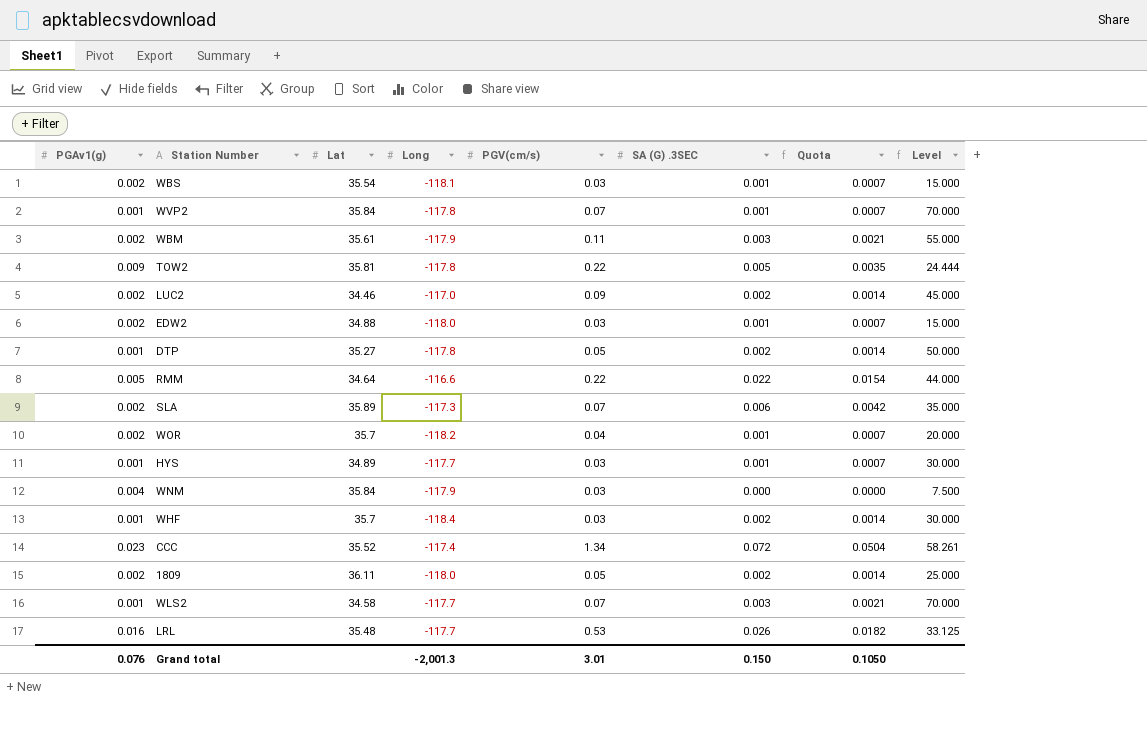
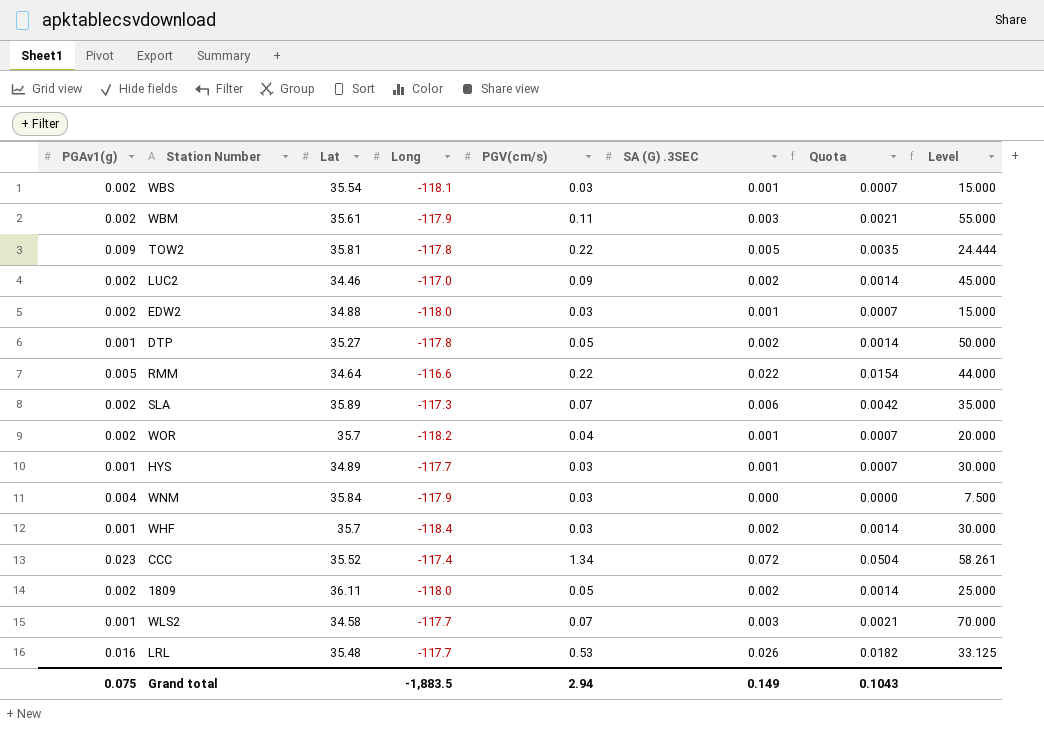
row WVP2: 0.001 | 35.84 | -117.8 | 0.07 | 0.001 | 0.0007 | 70.000 -> none
Grand total | PGAv1(g): 0.076 -> 0.075
Grand total | Long: -2,001.3 -> -1,883.5
Grand total | PGV(cm/s): 3.01 -> 2.94
Grand total | SA (G) .3SEC: 0.150 -> 0.149
Grand total | Quota: 0.1050 -> 0.1043

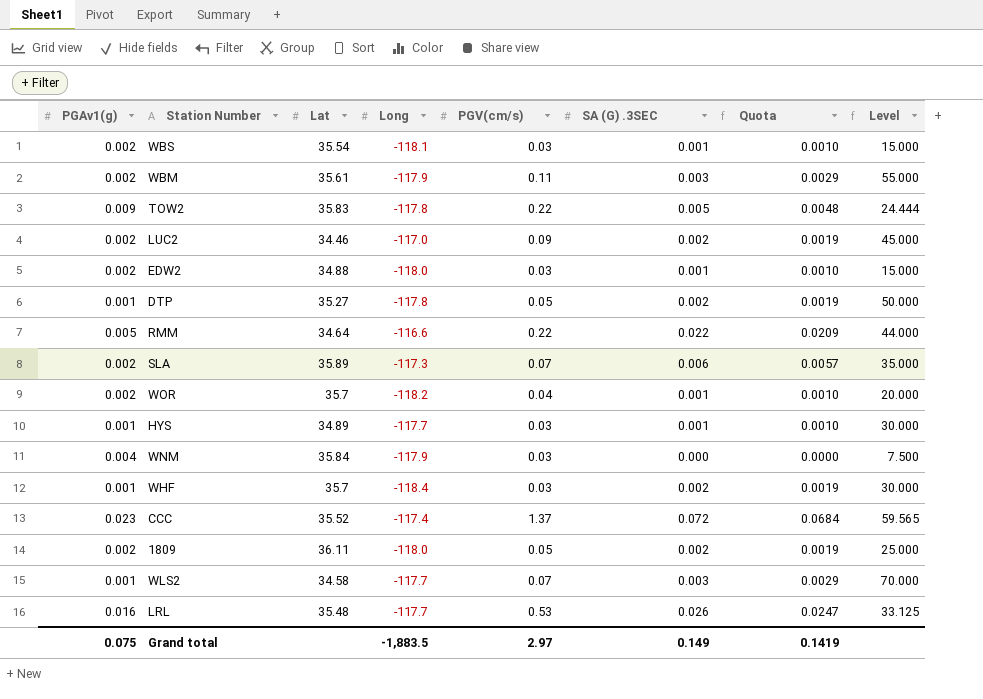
column Quota | formula: [SA (G) .3SEC] * 0.7 -> [SA (G) .3SEC] * 0.95
TOW2 | Lat: 35.81 -> 35.83
CCC | PGV(cm/s): 1.34 -> 1.37
CCC | Level: 58.261 -> 59.565
Grand total | PGV(cm/s): 2.94 -> 2.97
Grand total | Quota: 0.1043 -> 0.1419

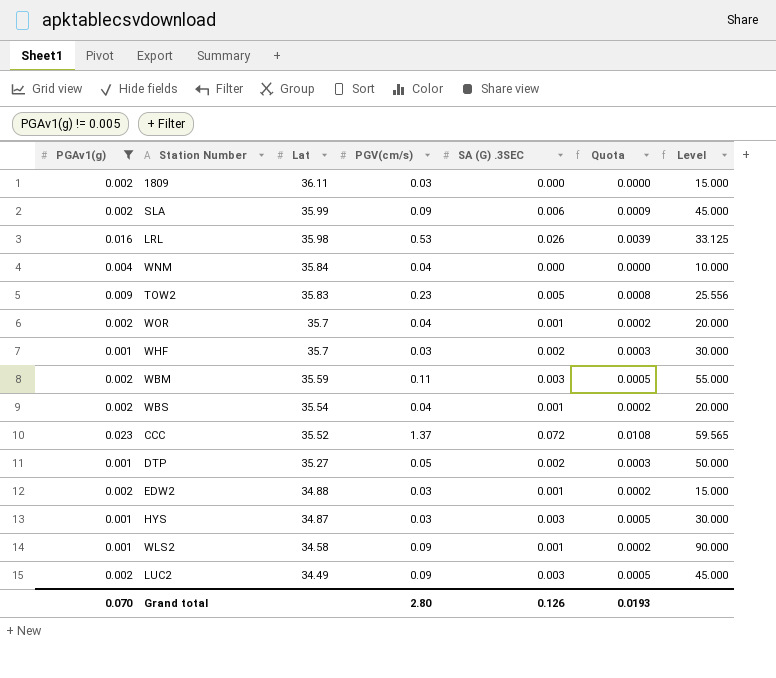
filter: none -> PGAv1(g) != 0.005
row order: none -> Lat descending
column Long | position: 4 -> none
column Quota | formula: [SA (G) .3SEC] * 0.95 -> [SA (G) .3SEC] * 0.15
1809 | PGV(cm/s): 0.05 -> 0.03
1809 | SA (G) .3SEC: 0.002 -> 0.000
1809 | Level: 25.000 -> 15.000
SLA | Lat: 35.89 -> 35.99
SLA | PGV(cm/s): 0.07 -> 0.09
SLA | Level: 35.000 -> 45.000
LRL | Lat: 35.48 -> 35.98
WNM | PGV(cm/s): 0.03 -> 0.04
WNM | Level: 7.500 -> 10.000
TOW2 | PGV(cm/s): 0.22 -> 0.23
TOW2 | Level: 24.444 -> 25.556
WBM | Lat: 35.61 -> 35.59
WBS | PGV(cm/s): 0.03 -> 0.04
WBS | Level: 15.000 -> 20.000
HYS | Lat: 34.89 -> 34.87
HYS | SA (G) .3SEC: 0.001 -> 0.003
WLS2 | PGV(cm/s): 0.07 -> 0.09
WLS2 | SA (G) .3SEC: 0.003 -> 0.001
WLS2 | Level: 70.000 -> 90.000
LUC2 | Lat: 34.46 -> 34.49
LUC2 | SA (G) .3SEC: 0.002 -> 0.003
Grand total | PGAv1(g): 0.075 -> 0.070
Grand total | PGV(cm/s): 2.97 -> 2.80
Grand total | SA (G) .3SEC: 0.149 -> 0.126
Grand total | Quota: 0.1419 -> 0.0193

